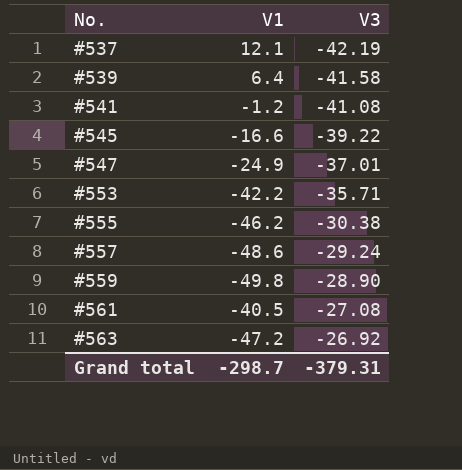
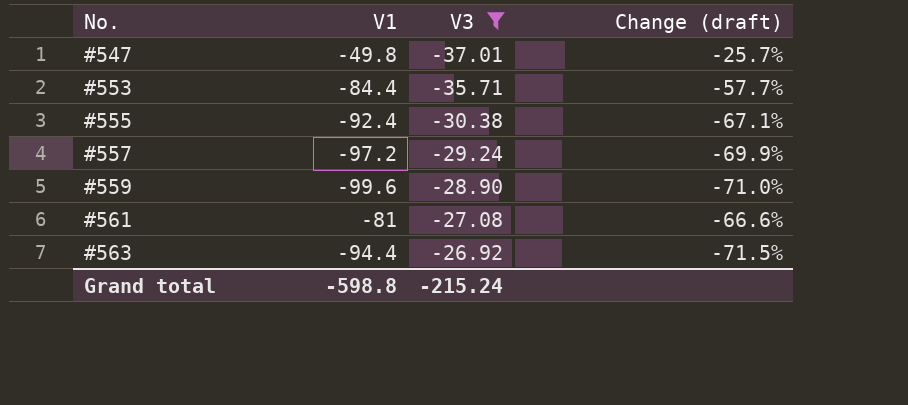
filter: none -> V3 >= -37.01
column Change (draft) | formula: none -> ([V3] - [V1]) / [V1]
#547 | V1: -24.9 -> -49.8
#553 | V1: -42.2 -> -84.4
#555 | V1: -46.2 -> -92.4
#557 | V1: -48.6 -> -97.2
#559 | V1: -49.8 -> -99.6
#561 | V1: -40.5 -> -81
#563 | V1: -47.2 -> -94.4
Grand total | V1: -298.7 -> -598.8
Grand total | V3: -379.31 -> -215.24

